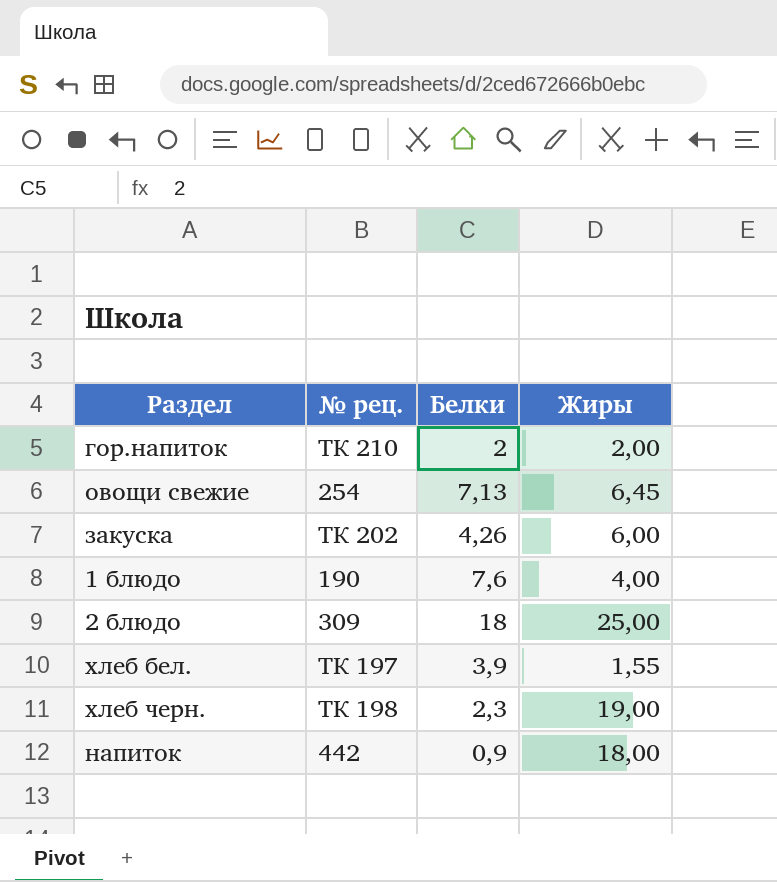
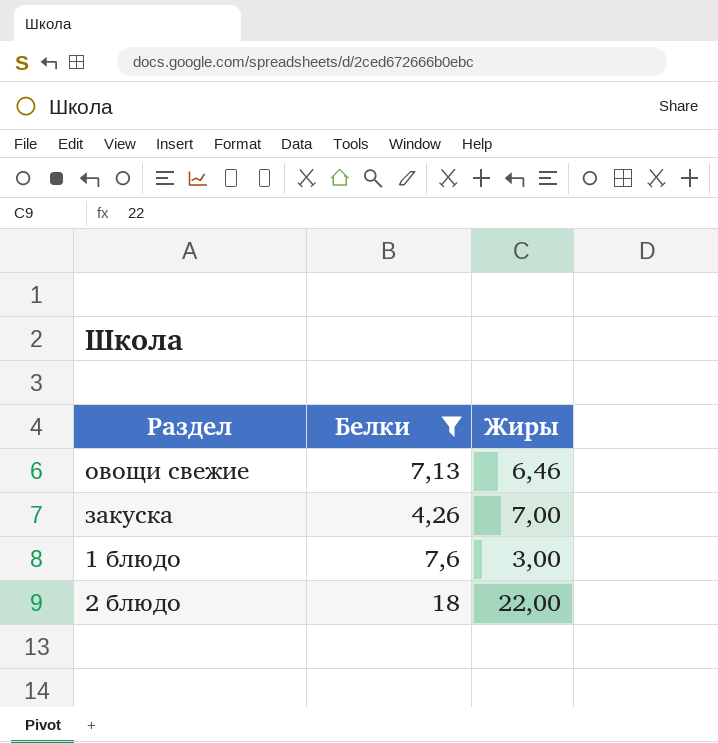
filter: none -> Белки >= 4,26
column № рец. | position: 2 -> none
овощи свежие | Жиры: 6,45 -> 6,46
закуска | Жиры: 6,00 -> 7,00
1 блюдо | Жиры: 4,00 -> 3,00
2 блюдо | Жиры: 25,00 -> 22,00

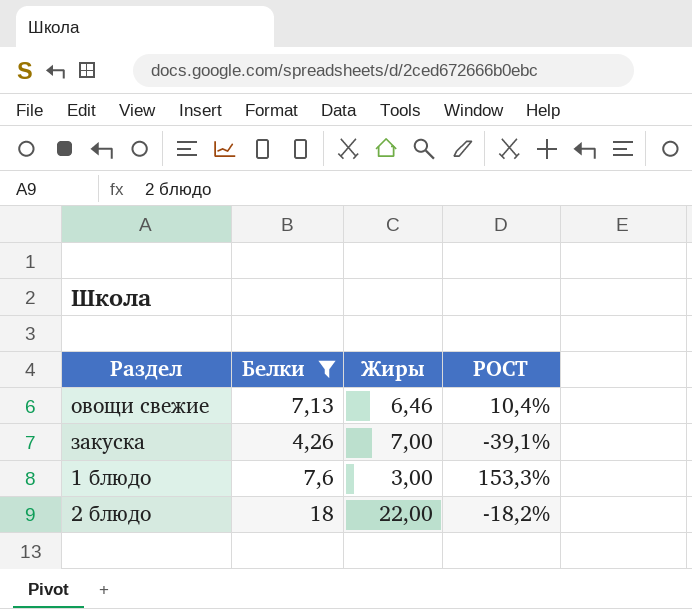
column РОСТ | formula: none -> ([Белки] - [Жиры]) / [Жиры]

